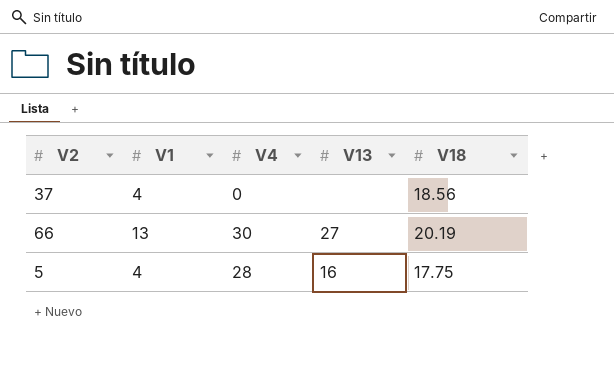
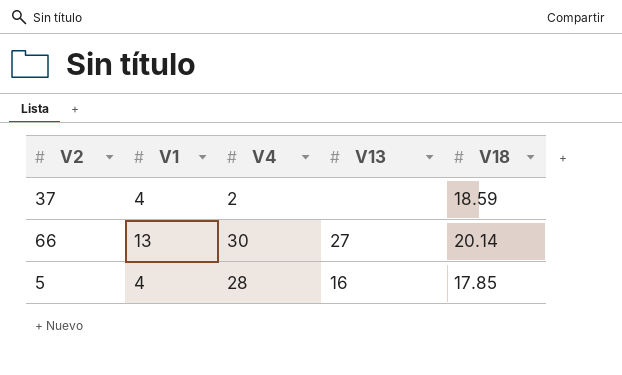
37 | V4: 0 -> 2
37 | V18: 18.56 -> 18.59
66 | V18: 20.19 -> 20.14
5 | V18: 17.75 -> 17.85

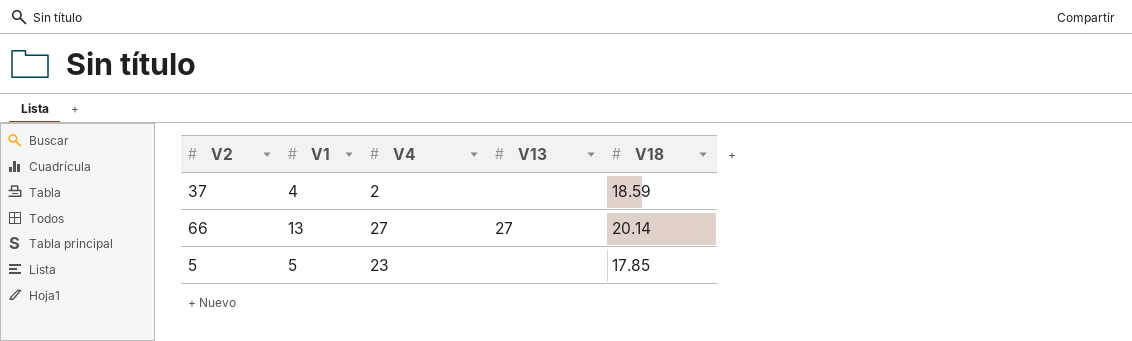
66 | V4: 30 -> 27
5 | V1: 4 -> 5
5 | V4: 28 -> 23
5 | V13: 16 -> none

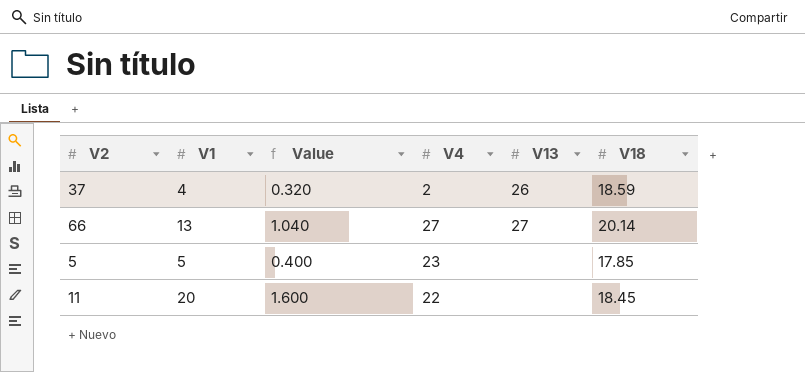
column Value | formula: none -> [V1] * 0.08
37 | V13: none -> 26
row 11: none -> 20 | 1.600 | 22 | none | 18.45

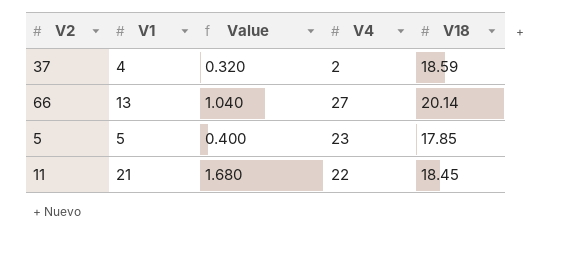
column V13 | position: 5 -> none
11 | V1: 20 -> 21
11 | Value: 1.600 -> 1.680

